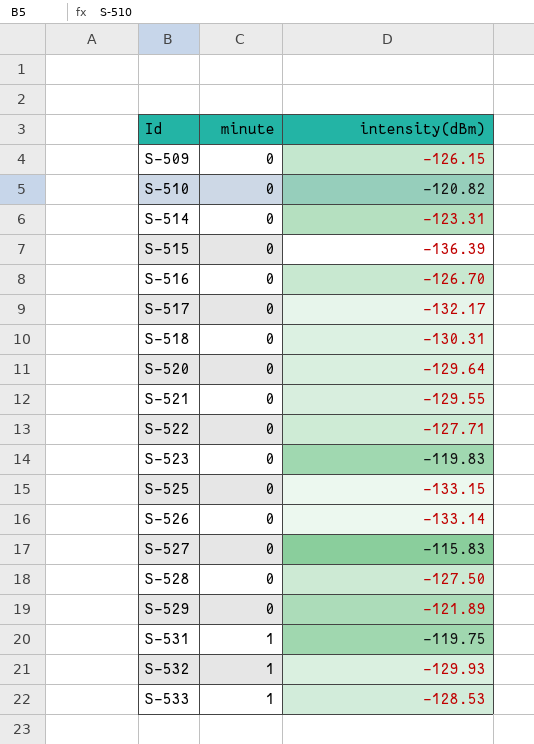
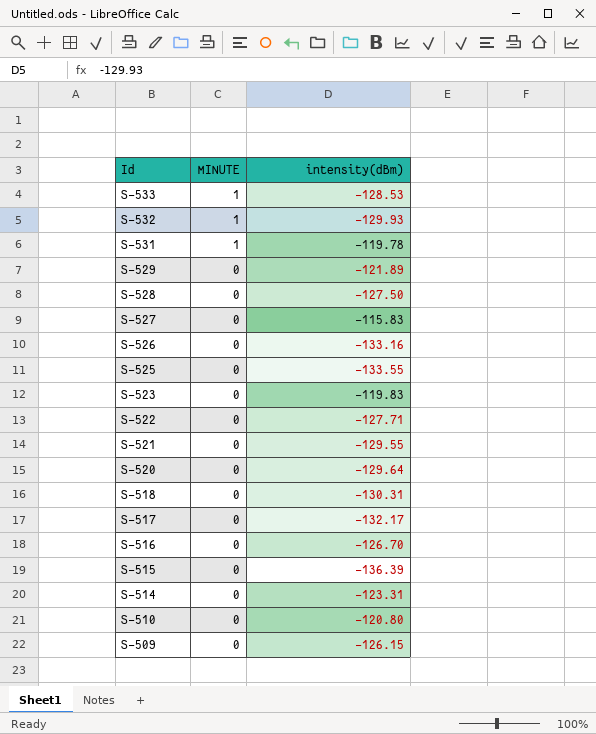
row order: Id ascending -> Id descending
column name: minute -> MINUTE
S-531 | intensity(dBm): -119.75 -> -119.78
S-526 | intensity(dBm): -133.14 -> -133.16
S-525 | intensity(dBm): -133.15 -> -133.55
S-510 | intensity(dBm): -120.82 -> -120.80

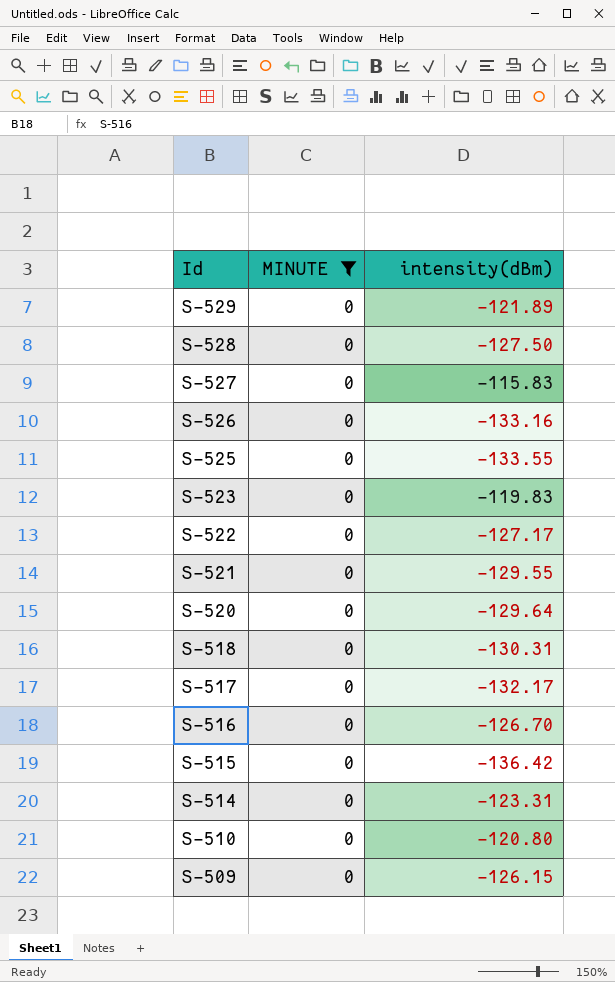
filter: none -> MINUTE = 0
S-522 | intensity(dBm): -127.71 -> -127.17
S-515 | intensity(dBm): -136.39 -> -136.42

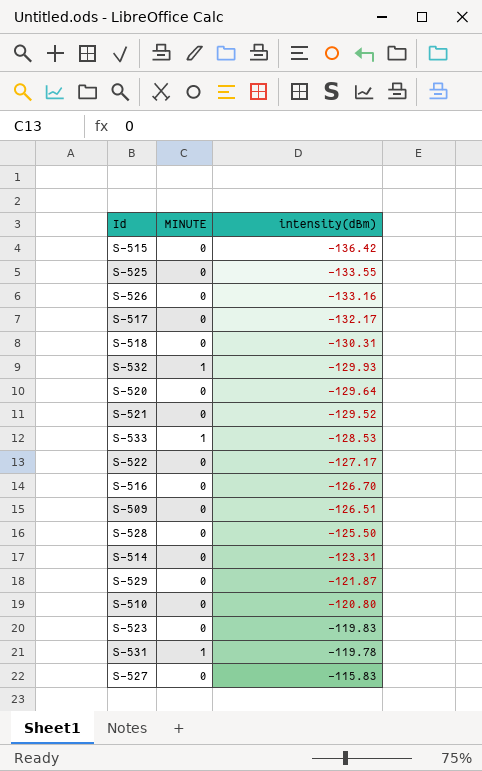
filter: MINUTE = 0 -> none
row order: Id descending -> intensity(dBm) ascending
S-521 | intensity(dBm): -129.55 -> -129.52
S-509 | intensity(dBm): -126.15 -> -126.51
S-528 | intensity(dBm): -127.50 -> -125.50
S-529 | intensity(dBm): -121.89 -> -121.87

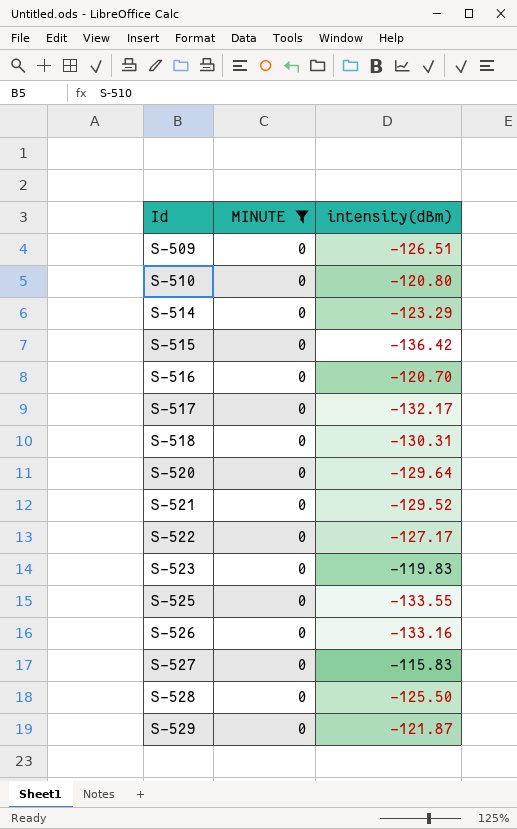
filter: none -> MINUTE = 0
row order: intensity(dBm) ascending -> Id ascending
S-514 | intensity(dBm): -123.31 -> -123.29
S-516 | intensity(dBm): -126.70 -> -120.70

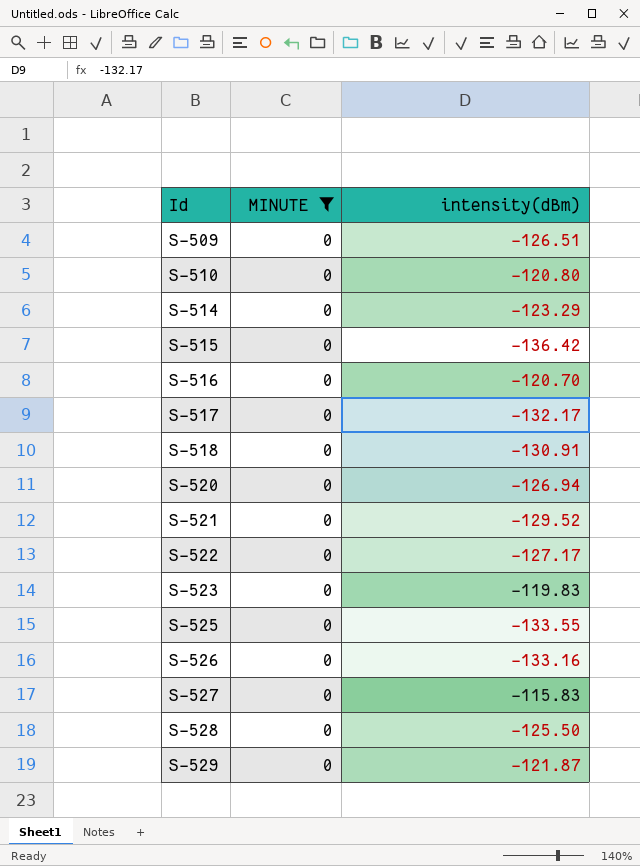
S-518 | intensity(dBm): -130.31 -> -130.91
S-520 | intensity(dBm): -129.64 -> -126.94

